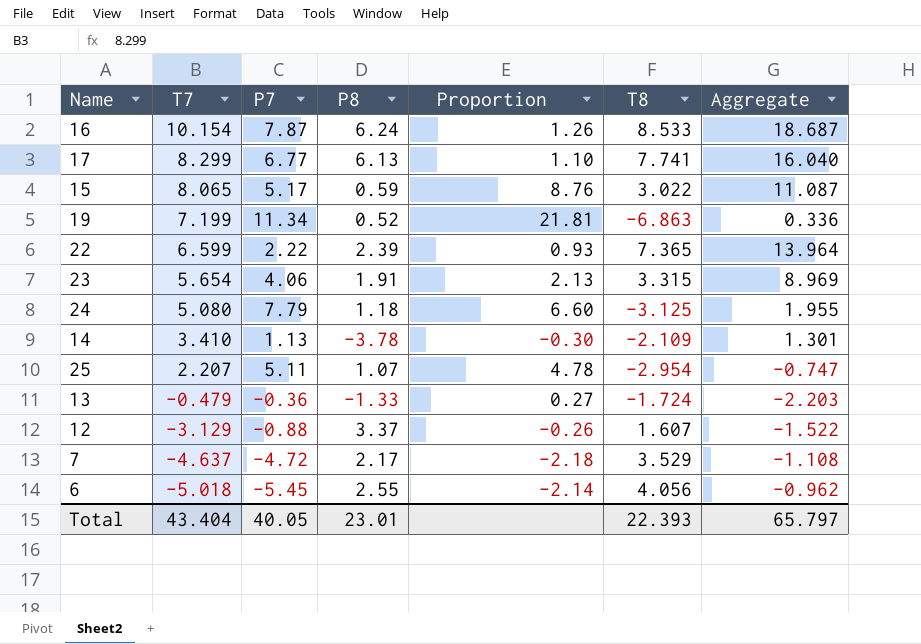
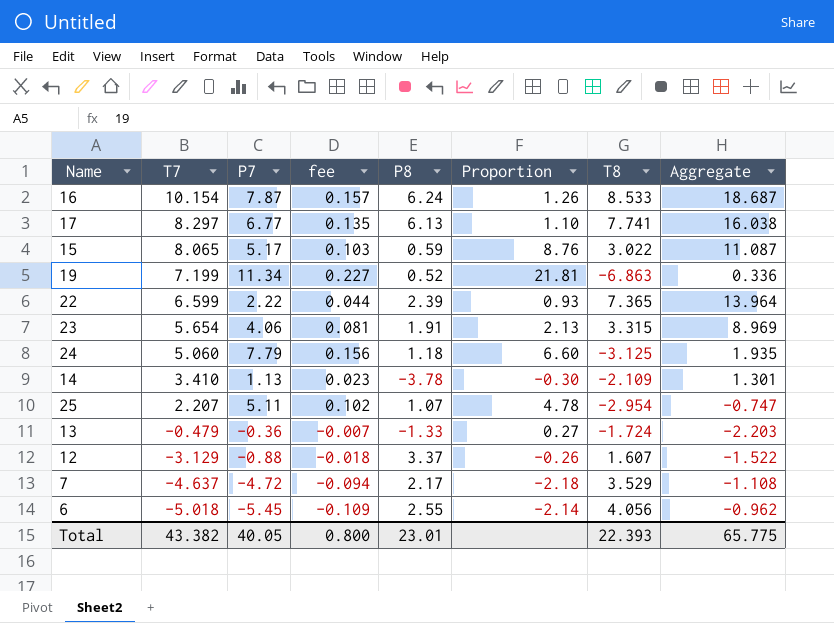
column fee | formula: none -> [P7] * 0.02
17 | T7: 8.299 -> 8.297
17 | Aggregate: 16.040 -> 16.038
24 | T7: 5.080 -> 5.060
24 | Aggregate: 1.955 -> 1.935
Total | T7: 43.404 -> 43.382
Total | Aggregate: 65.797 -> 65.775

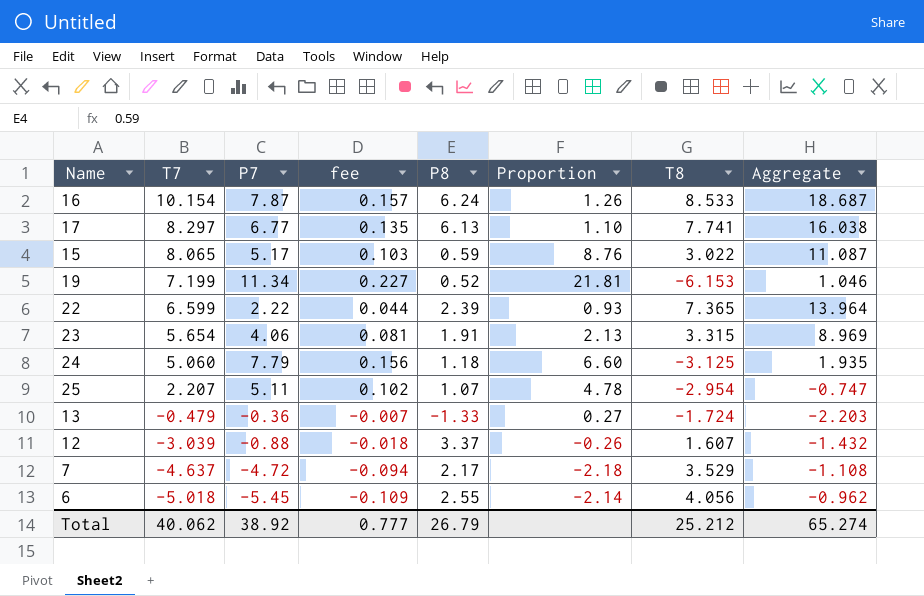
row 14: 3.410 | 1.13 | 0.023 | -3.78 | -0.30 | -2.109 | 1.301 -> none
19 | T8: -6.863 -> -6.153
19 | Aggregate: 0.336 -> 1.046
12 | T7: -3.129 -> -3.039
12 | Aggregate: -1.522 -> -1.432
Total | T7: 43.382 -> 40.062
Total | P7: 40.05 -> 38.92
Total | fee: 0.800 -> 0.777
Total | P8: 23.01 -> 26.79
Total | T8: 22.393 -> 25.212
Total | Aggregate: 65.775 -> 65.274

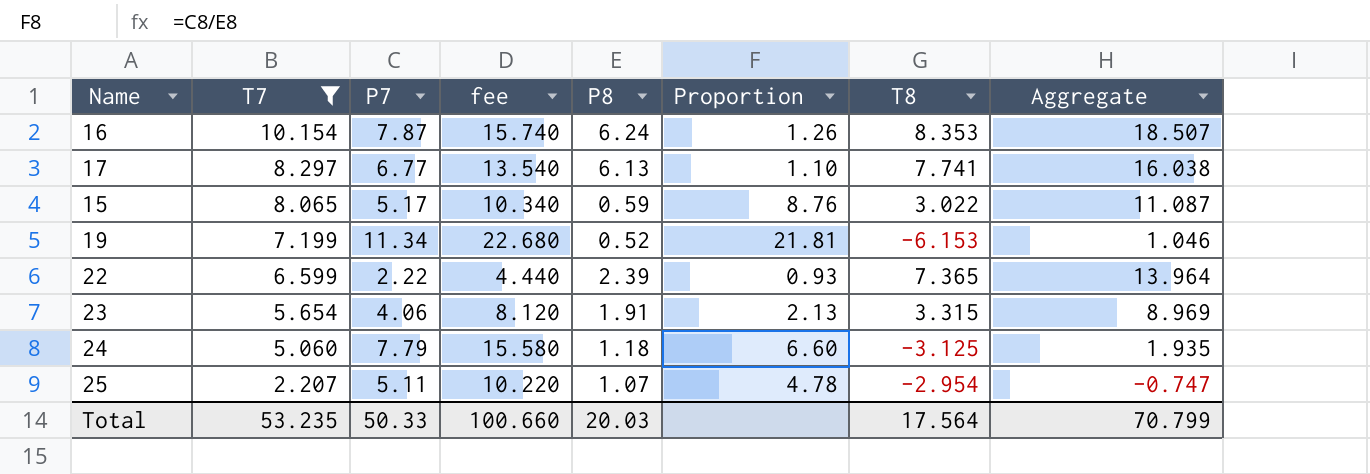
filter: none -> T7 >= 2.207
column fee | formula: [P7] * 0.02 -> [P7] * 2
16 | T8: 8.533 -> 8.353
16 | Aggregate: 18.687 -> 18.507
Total | T7: 40.062 -> 53.235
Total | P7: 38.92 -> 50.33
Total | fee: 0.777 -> 100.660
Total | P8: 26.79 -> 20.03
Total | T8: 25.212 -> 17.564
Total | Aggregate: 65.274 -> 70.799

